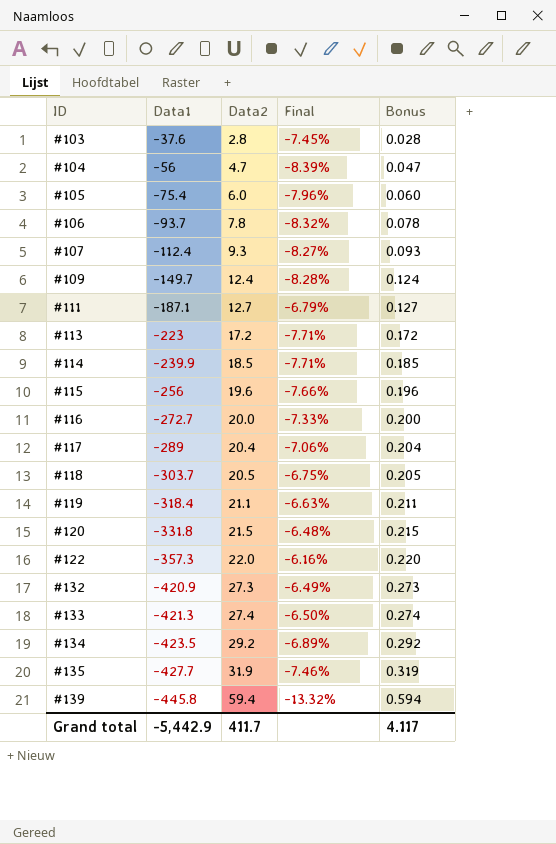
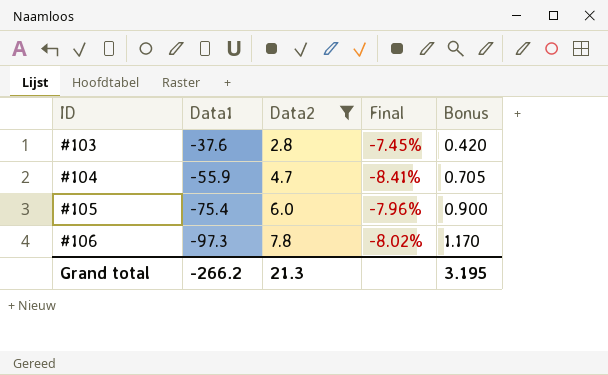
filter: none -> Data2 <= 7.8
column Bonus | formula: [Data2] * 0.01 -> [Data2] * 0.15
#104 | Data1: -56 -> -55.9
#104 | Final: -8.39% -> -8.41%
#106 | Data1: -93.7 -> -97.3
#106 | Final: -8.32% -> -8.02%
Grand total | Data1: -5,442.9 -> -266.2
Grand total | Data2: 411.7 -> 21.3
Grand total | Bonus: 4.117 -> 3.195

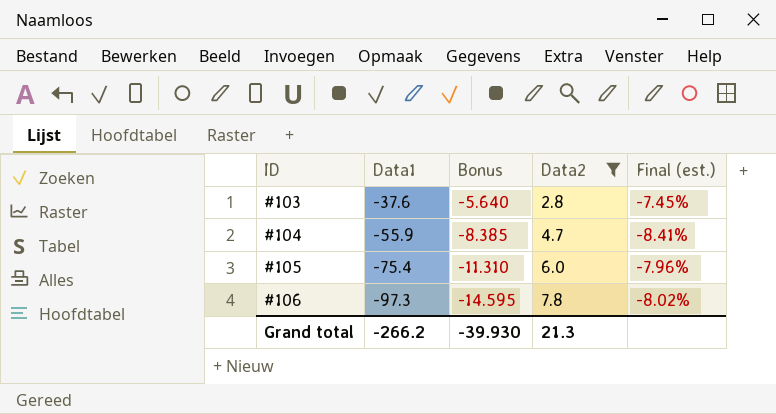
column Bonus | formula: [Data2] * 0.15 -> [Data1] * 0.15
column Bonus | position: 5 -> 3
column name: Final -> Final (est.)
Grand total | Bonus: 3.195 -> -39.930

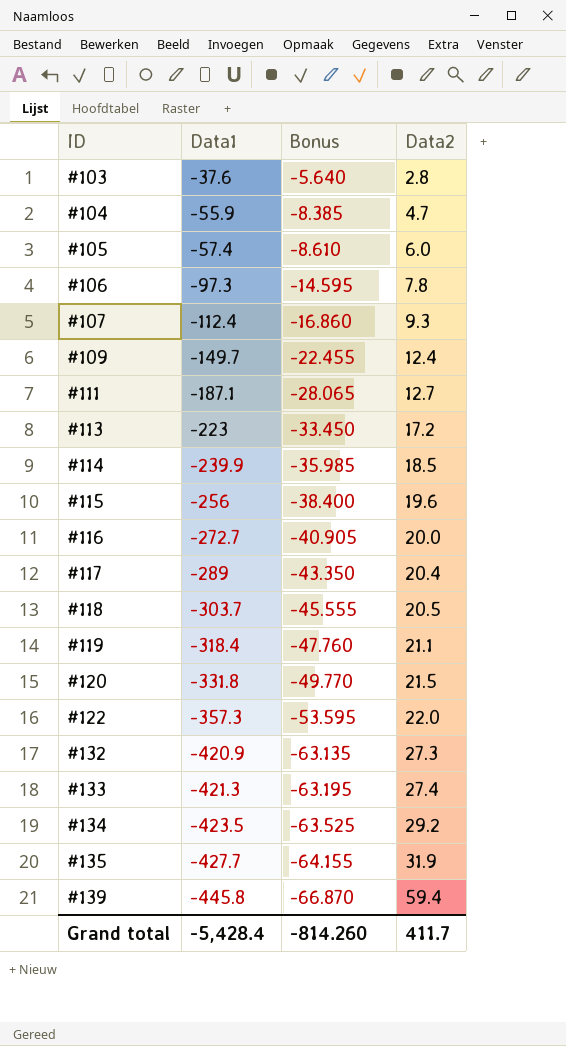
filter: Data2 <= 7.8 -> none
column Final (est.) | formula: [Data2] / [Data1] -> none
#105 | Data1: -75.4 -> -57.4
#105 | Bonus: -11.310 -> -8.610
Grand total | Data1: -266.2 -> -5,428.4
Grand total | Bonus: -39.930 -> -814.260
Grand total | Data2: 21.3 -> 411.7

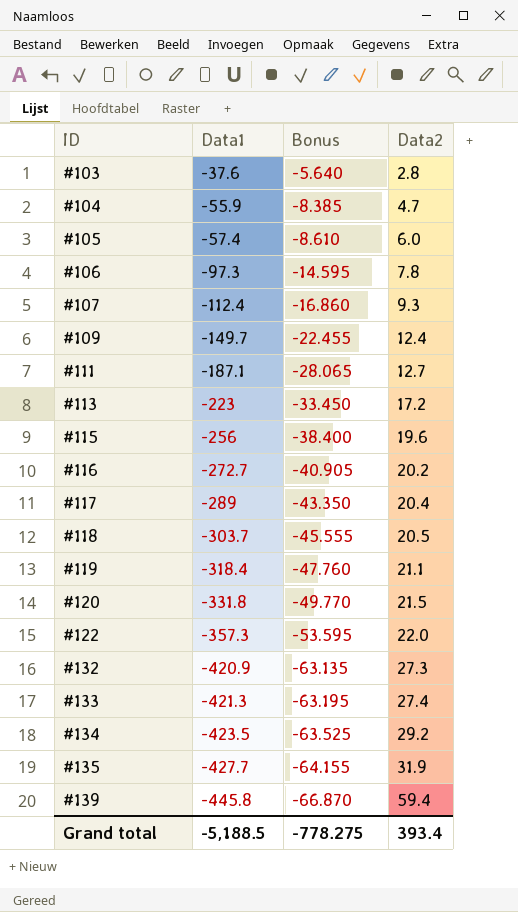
row #114: -239.9 | -35.985 | 18.5 -> none
#116 | Data2: 20.0 -> 20.2
Grand total | Data1: -5,428.4 -> -5,188.5
Grand total | Bonus: -814.260 -> -778.275
Grand total | Data2: 411.7 -> 393.4

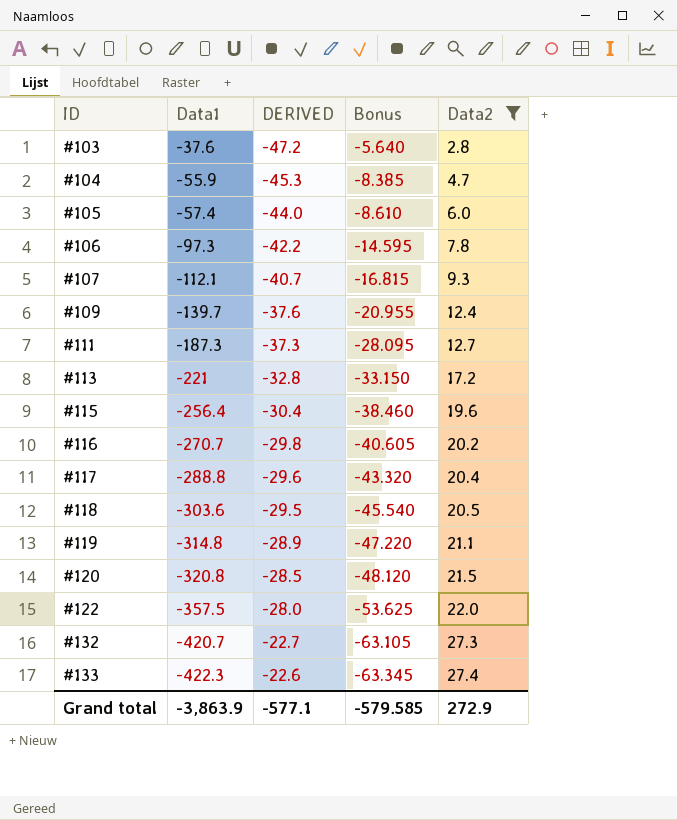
filter: none -> Data2 <= 27.4
column DERIVED | formula: none -> [Data2] - 50
#107 | Data1: -112.4 -> -112.1
#107 | Bonus: -16.860 -> -16.815
#109 | Data1: -149.7 -> -139.7
#109 | Bonus: -22.455 -> -20.955
#111 | Data1: -187.1 -> -187.3
#111 | Bonus: -28.065 -> -28.095
#113 | Data1: -223 -> -221
#113 | Bonus: -33.450 -> -33.150
#115 | Data1: -256 -> -256.4
#115 | Bonus: -38.400 -> -38.460
#116 | Data1: -272.7 -> -270.7
#116 | Bonus: -40.905 -> -40.605
#117 | Data1: -289 -> -288.8
#117 | Bonus: -43.350 -> -43.320
#118 | Data1: -303.7 -> -303.6
#118 | Bonus: -45.555 -> -45.540
#119 | Data1: -318.4 -> -314.8
#119 | Bonus: -47.760 -> -47.220
#120 | Data1: -331.8 -> -320.8
#120 | Bonus: -49.770 -> -48.120
#122 | Data1: -357.3 -> -357.5
#122 | Bonus: -53.595 -> -53.625
#132 | Data1: -420.9 -> -420.7
#132 | Bonus: -63.135 -> -63.105
#133 | Data1: -421.3 -> -422.3
#133 | Bonus: -63.195 -> -63.345
Grand total | Data1: -5,188.5 -> -3,863.9
Grand total | Bonus: -778.275 -> -579.585
Grand total | Data2: 393.4 -> 272.9

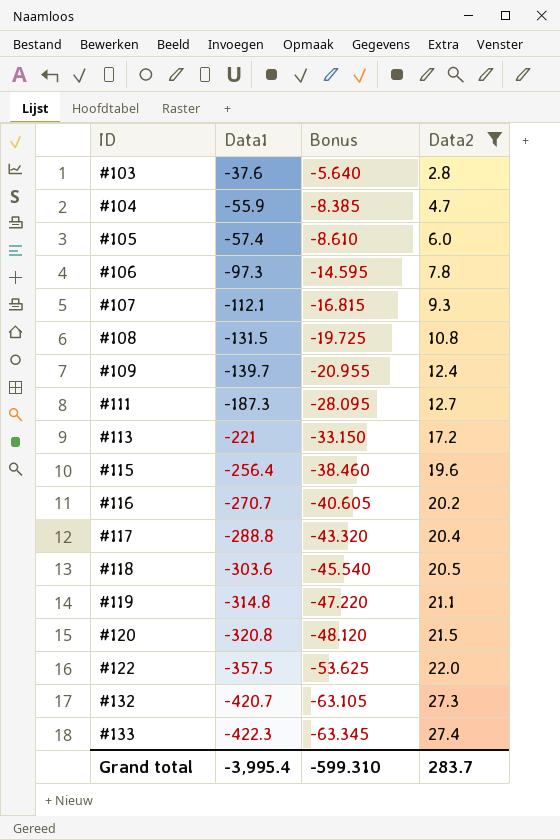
column DERIVED | formula: [Data2] - 50 -> none
row #108: none -> -131.5 | -19.725 | 10.8
Grand total | Data1: -3,863.9 -> -3,995.4
Grand total | Bonus: -579.585 -> -599.310
Grand total | Data2: 272.9 -> 283.7

